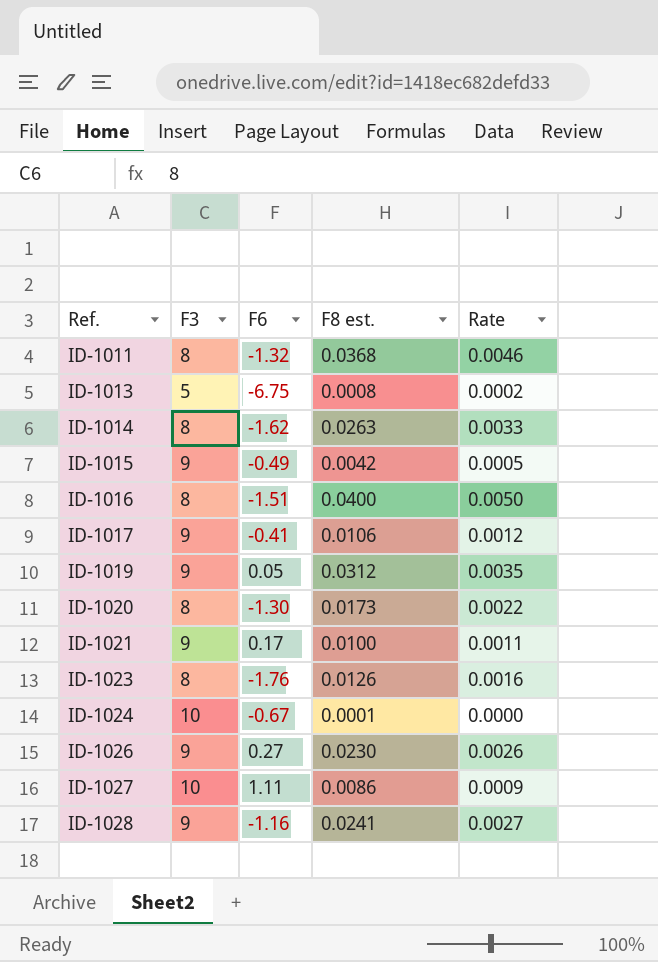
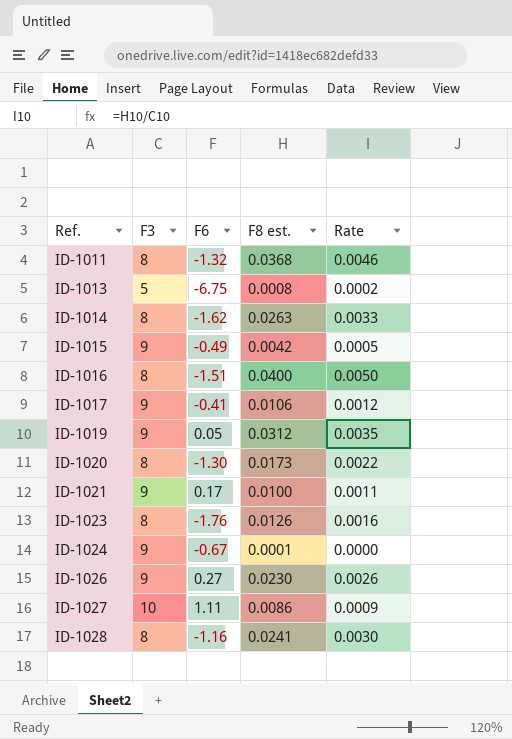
ID-1024 | F3: 10 -> 9
ID-1028 | F3: 9 -> 8
ID-1028 | Rate: 0.0027 -> 0.0030

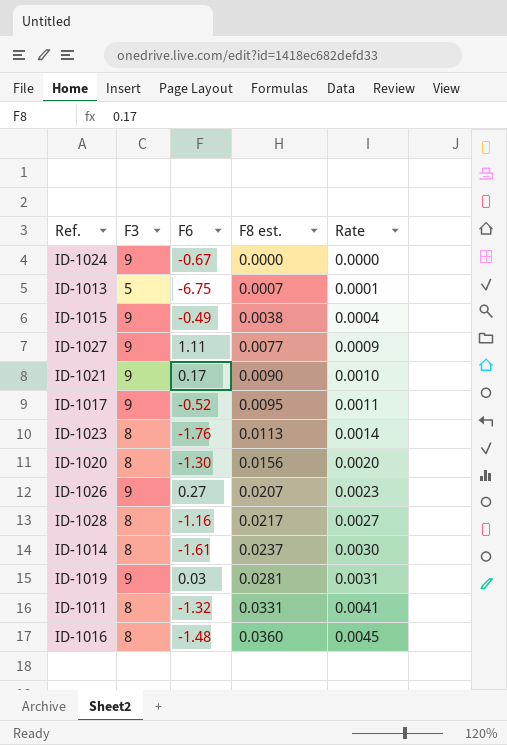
row order: Ref. ascending -> F8 est. ascending
ID-1024 | F8 est.: 0.0001 -> 0.0000
ID-1013 | F8 est.: 0.0008 -> 0.0007
ID-1013 | Rate: 0.0002 -> 0.0001
ID-1015 | F8 est.: 0.0042 -> 0.0038
ID-1015 | Rate: 0.0005 -> 0.0004
ID-1027 | F3: 10 -> 9
ID-1027 | F8 est.: 0.0086 -> 0.0077
ID-1021 | F8 est.: 0.0100 -> 0.0090
ID-1021 | Rate: 0.0011 -> 0.0010
ID-1017 | F6: -0.41 -> -0.52
ID-1017 | F8 est.: 0.0106 -> 0.0095
ID-1017 | Rate: 0.0012 -> 0.0011
ID-1023 | F8 est.: 0.0126 -> 0.0113
ID-1023 | Rate: 0.0016 -> 0.0014
ID-1020 | F8 est.: 0.0173 -> 0.0156
ID-1020 | Rate: 0.0022 -> 0.0020
ID-1026 | F8 est.: 0.0230 -> 0.0207
ID-1026 | Rate: 0.0026 -> 0.0023
ID-1028 | F8 est.: 0.0241 -> 0.0217
ID-1028 | Rate: 0.0030 -> 0.0027
ID-1014 | F6: -1.62 -> -1.61
ID-1014 | F8 est.: 0.0263 -> 0.0237
ID-1014 | Rate: 0.0033 -> 0.0030
ID-1019 | F6: 0.05 -> 0.03
ID-1019 | F8 est.: 0.0312 -> 0.0281
ID-1019 | Rate: 0.0035 -> 0.0031
ID-1011 | F8 est.: 0.0368 -> 0.0331
ID-1011 | Rate: 0.0046 -> 0.0041
ID-1016 | F6: -1.51 -> -1.48
ID-1016 | F8 est.: 0.0400 -> 0.0360
ID-1016 | Rate: 0.0050 -> 0.0045

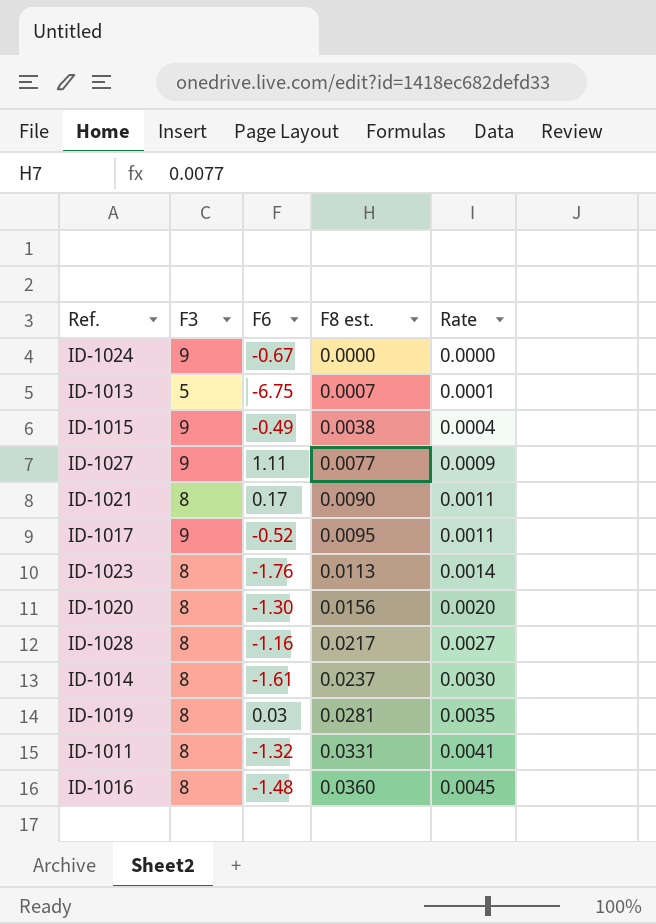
row ID-1026: 9 | 0.27 | 0.0207 | 0.0023 -> none
ID-1021 | F3: 9 -> 8
ID-1021 | Rate: 0.0010 -> 0.0011
ID-1019 | F3: 9 -> 8
ID-1019 | Rate: 0.0031 -> 0.0035

